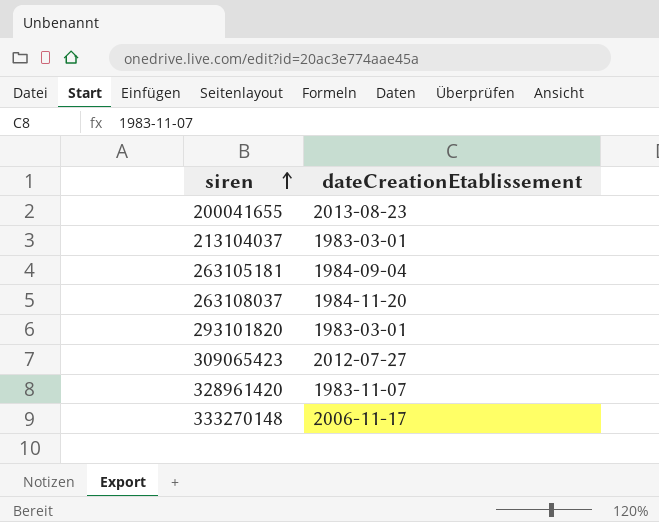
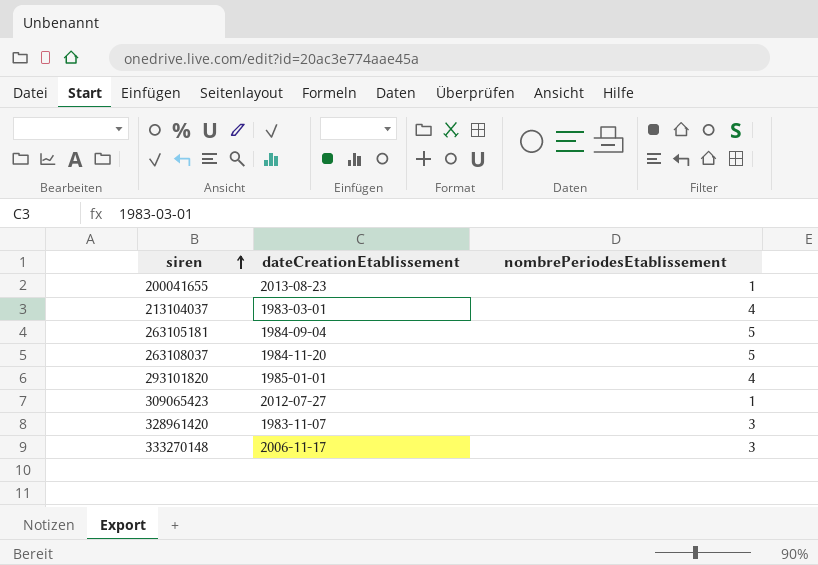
column nombrePeriodesEtablissement | position: none -> 3
293101820 | dateCreationEtablissement: 1983-03-01 -> 1985-01-01

